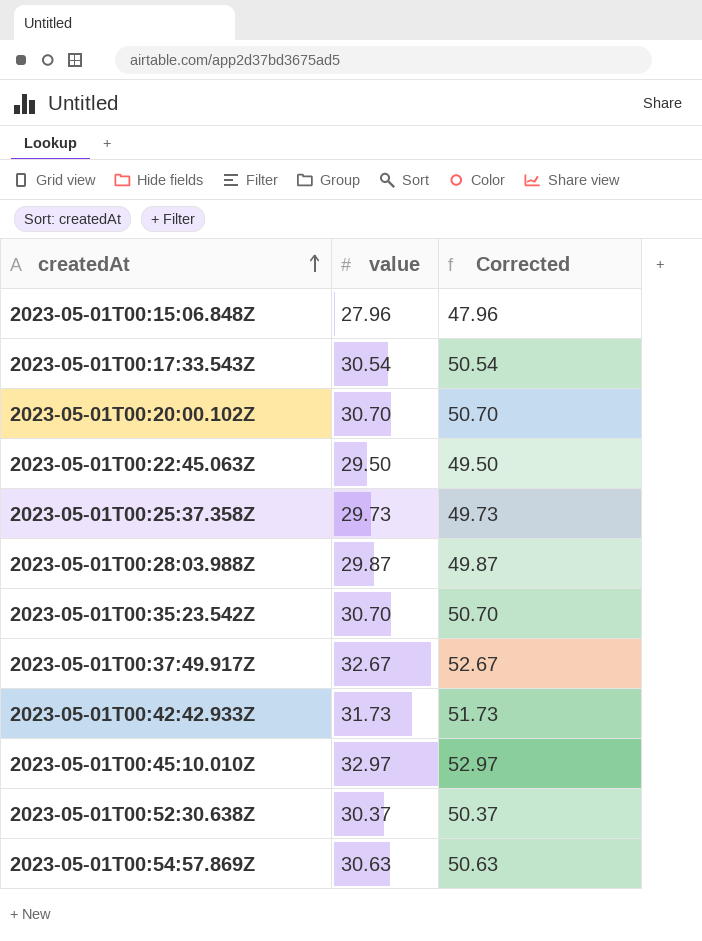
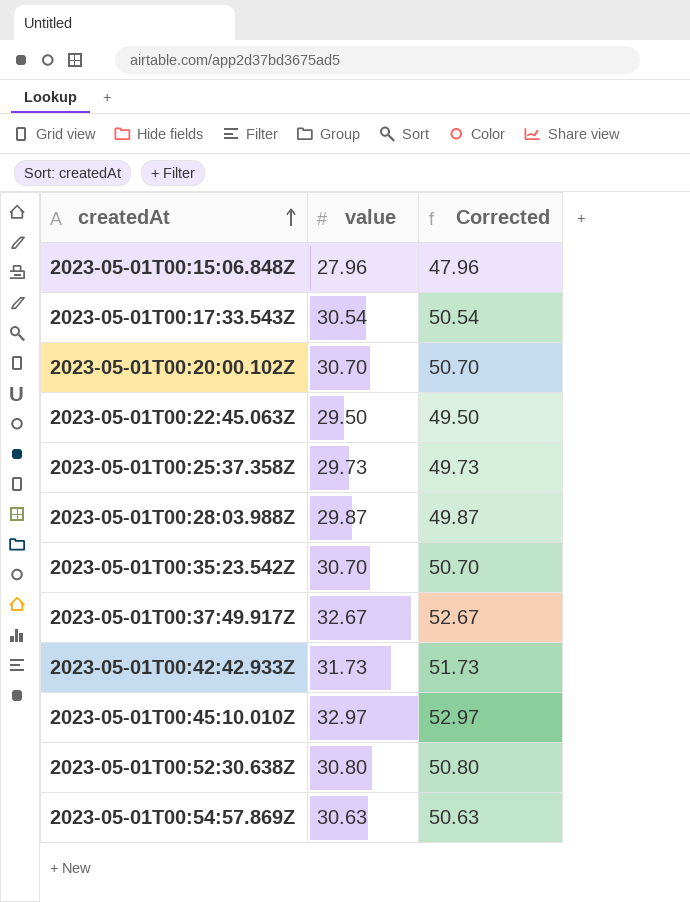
2023-05-01T00:52:30.638Z | value: 30.37 -> 30.80
2023-05-01T00:52:30.638Z | Corrected: 50.37 -> 50.80

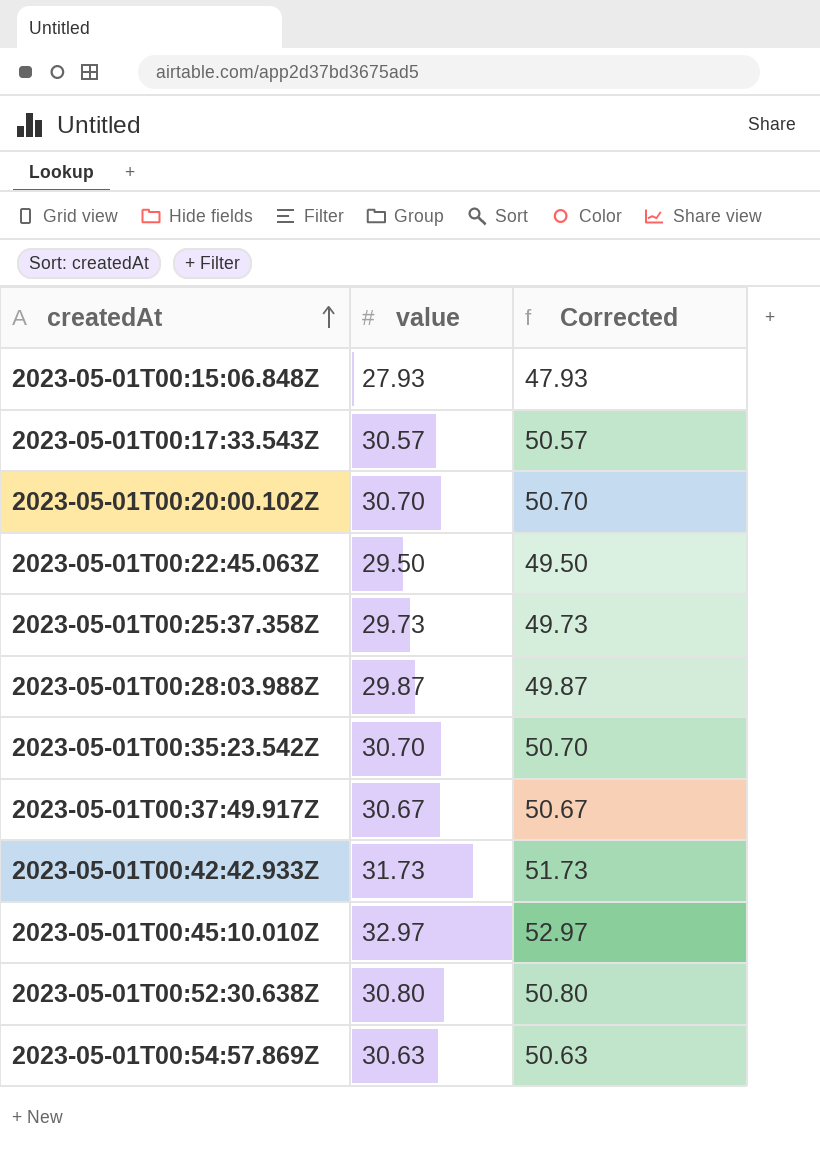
2023-05-01T00:15:06.848Z | value: 27.96 -> 27.93
2023-05-01T00:15:06.848Z | Corrected: 47.96 -> 47.93
2023-05-01T00:17:33.543Z | value: 30.54 -> 30.57
2023-05-01T00:17:33.543Z | Corrected: 50.54 -> 50.57
2023-05-01T00:37:49.917Z | value: 32.67 -> 30.67
2023-05-01T00:37:49.917Z | Corrected: 52.67 -> 50.67

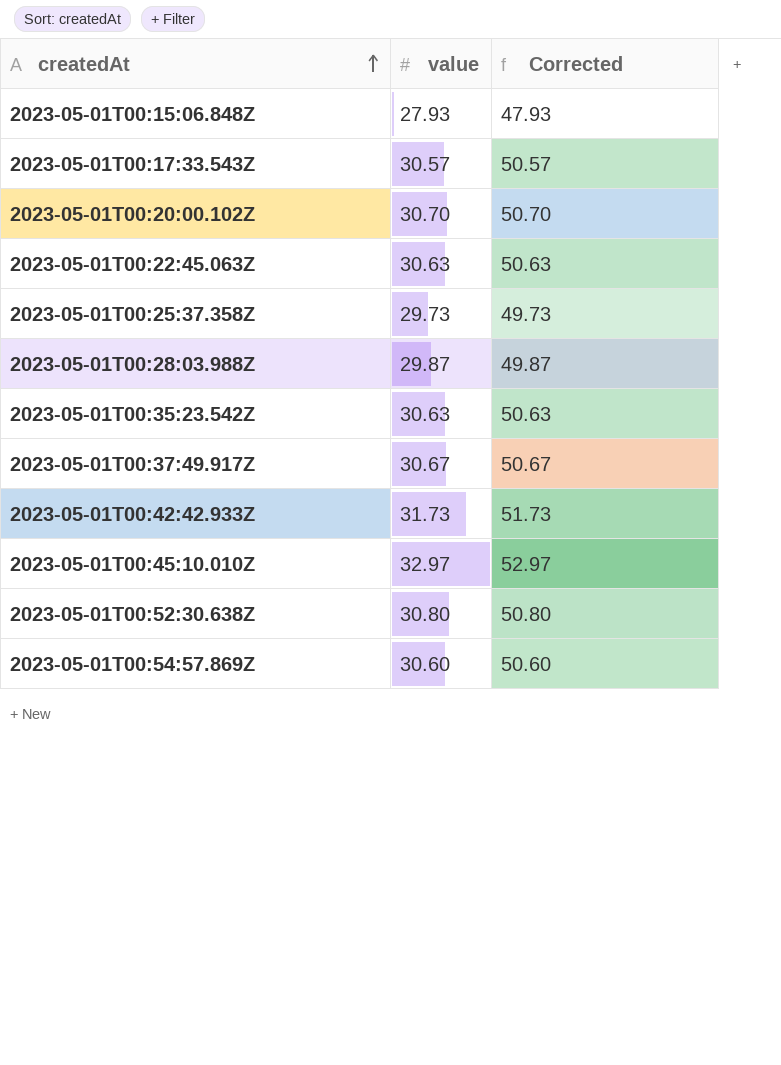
2023-05-01T00:22:45.063Z | value: 29.50 -> 30.63
2023-05-01T00:22:45.063Z | Corrected: 49.50 -> 50.63
2023-05-01T00:35:23.542Z | value: 30.70 -> 30.63
2023-05-01T00:35:23.542Z | Corrected: 50.70 -> 50.63
2023-05-01T00:54:57.869Z | value: 30.63 -> 30.60
2023-05-01T00:54:57.869Z | Corrected: 50.63 -> 50.60

